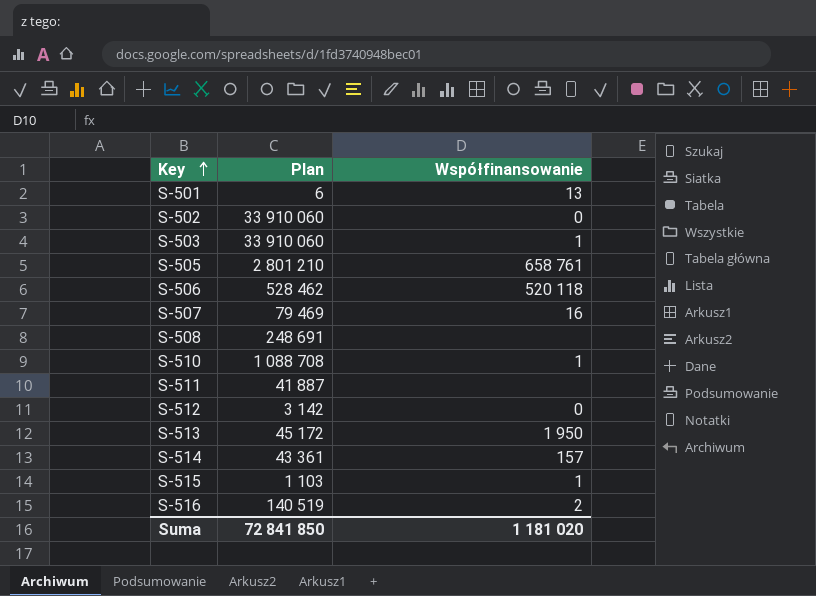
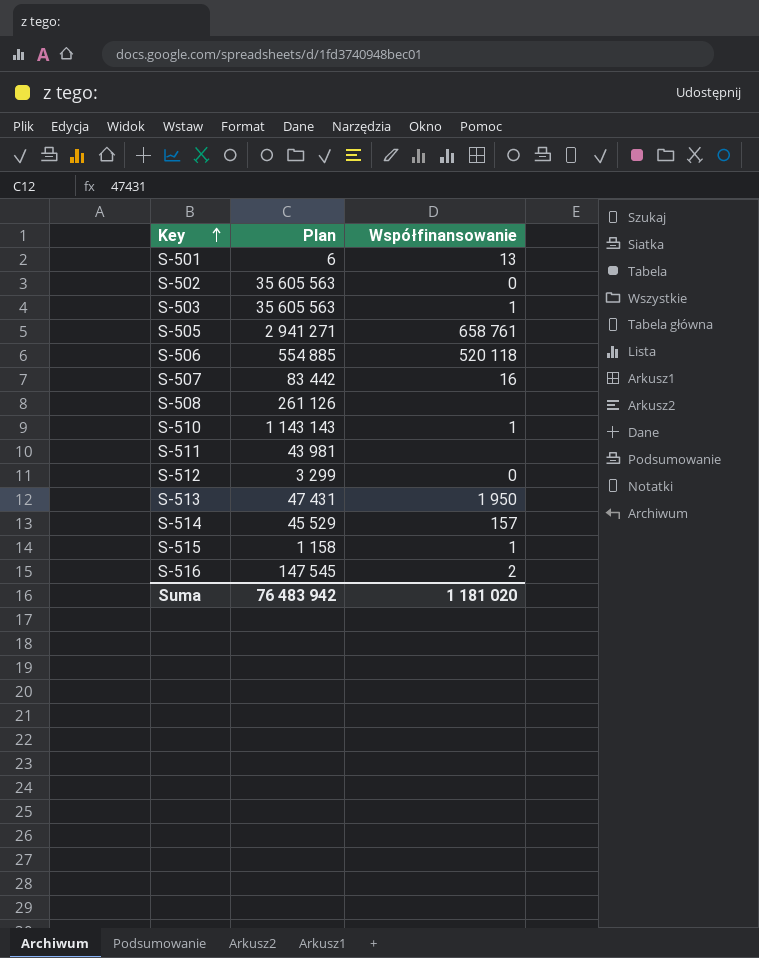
S-502 | Plan: 33 910 060 -> 35 605 563
S-503 | Plan: 33 910 060 -> 35 605 563
S-505 | Plan: 2 801 210 -> 2 941 271
S-506 | Plan: 528 462 -> 554 885
S-507 | Plan: 79 469 -> 83 442
S-508 | Plan: 248 691 -> 261 126
S-510 | Plan: 1 088 708 -> 1 143 143
S-511 | Plan: 41 887 -> 43 981
S-512 | Plan: 3 142 -> 3 299
S-513 | Plan: 45 172 -> 47 431
S-514 | Plan: 43 361 -> 45 529
S-515 | Plan: 1 103 -> 1 158
S-516 | Plan: 140 519 -> 147 545
Suma | Plan: 72 841 850 -> 76 483 942

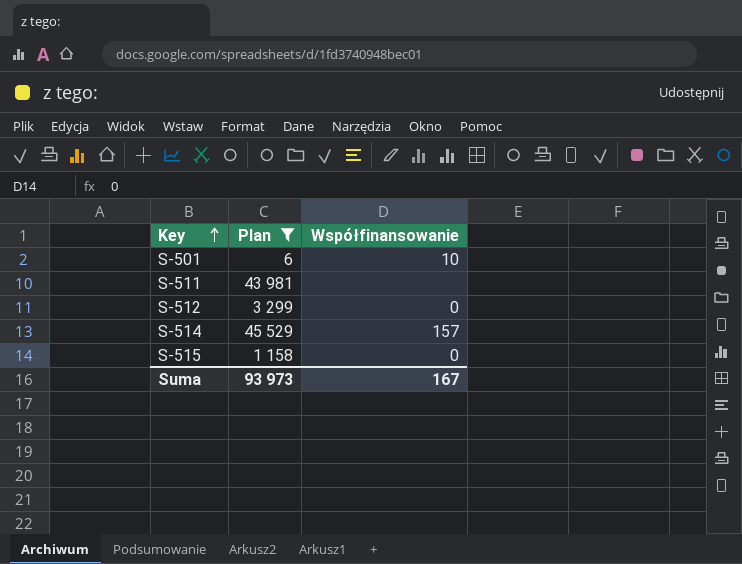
filter: none -> Plan <= 45 529
S-501 | Współfinansowanie: 13 -> 10
S-515 | Współfinansowanie: 1 -> 0
Suma | Plan: 76 483 942 -> 93 973
Suma | Współfinansowanie: 1 181 020 -> 167

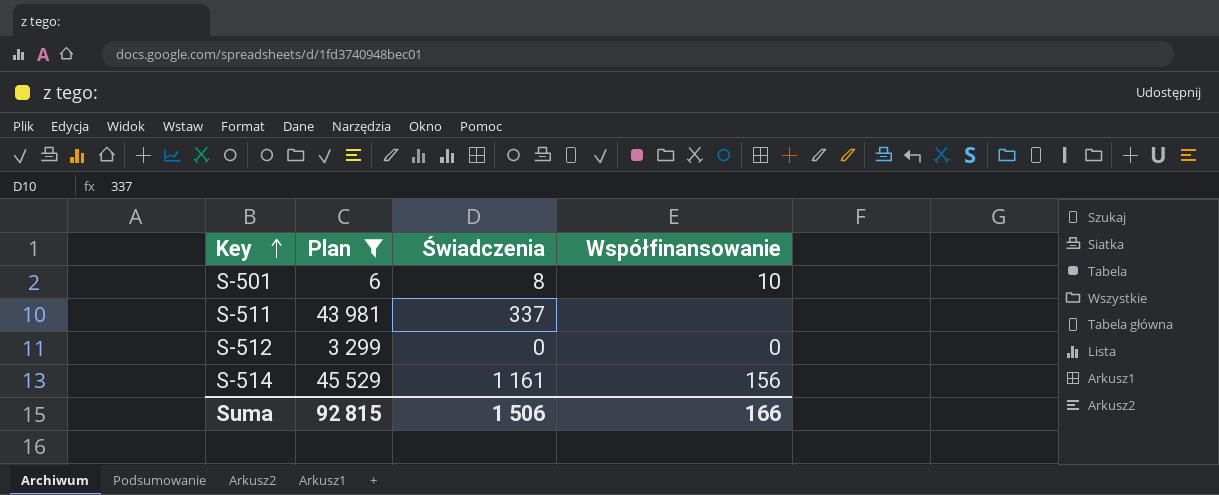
column Świadczenia | position: none -> 3
row S-515: 1 158 | 0 -> none
S-514 | Współfinansowanie: 157 -> 156
Suma | Plan: 93 973 -> 92 815
Suma | Współfinansowanie: 167 -> 166

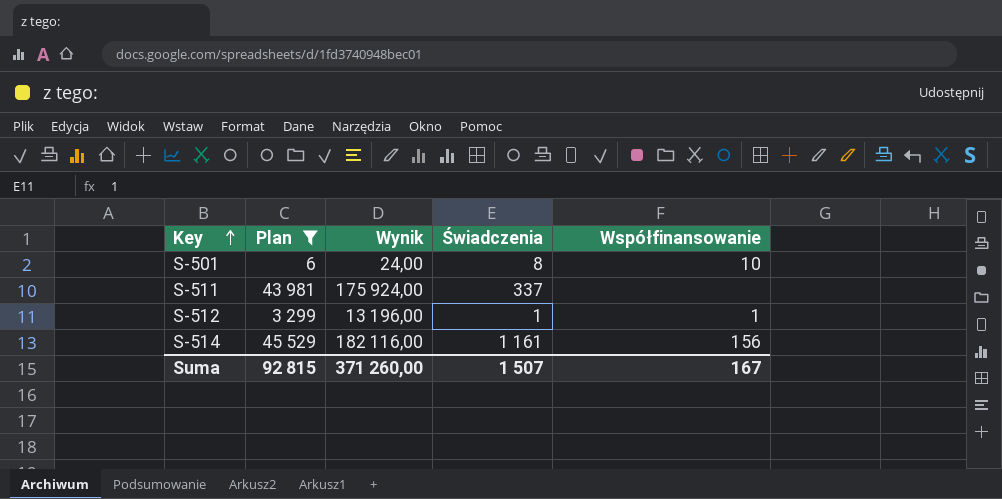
column Wynik | formula: none -> [Plan] * 4
S-512 | Świadczenia: 0 -> 1
S-512 | Współfinansowanie: 0 -> 1
Suma | Świadczenia: 1 506 -> 1 507
Suma | Współfinansowanie: 166 -> 167

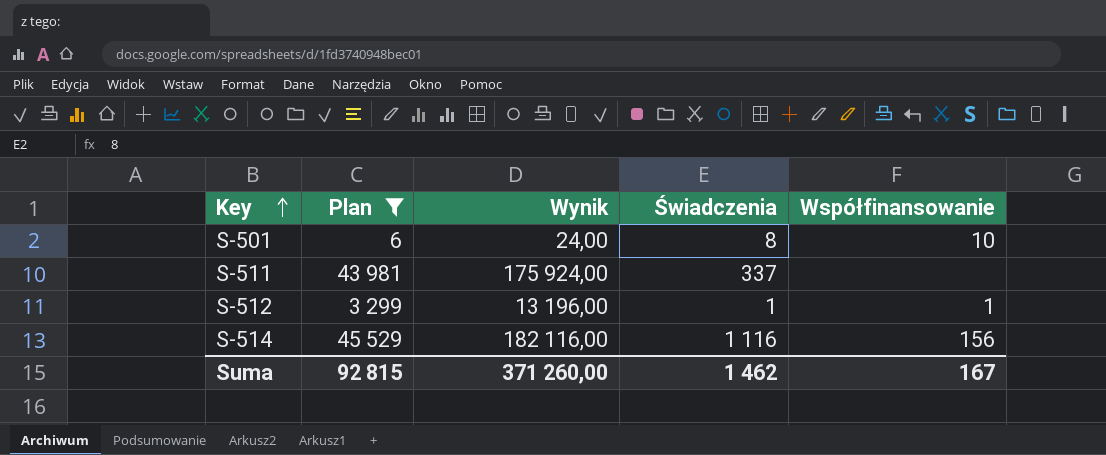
S-514 | Świadczenia: 1 161 -> 1 116
Suma | Świadczenia: 1 507 -> 1 462

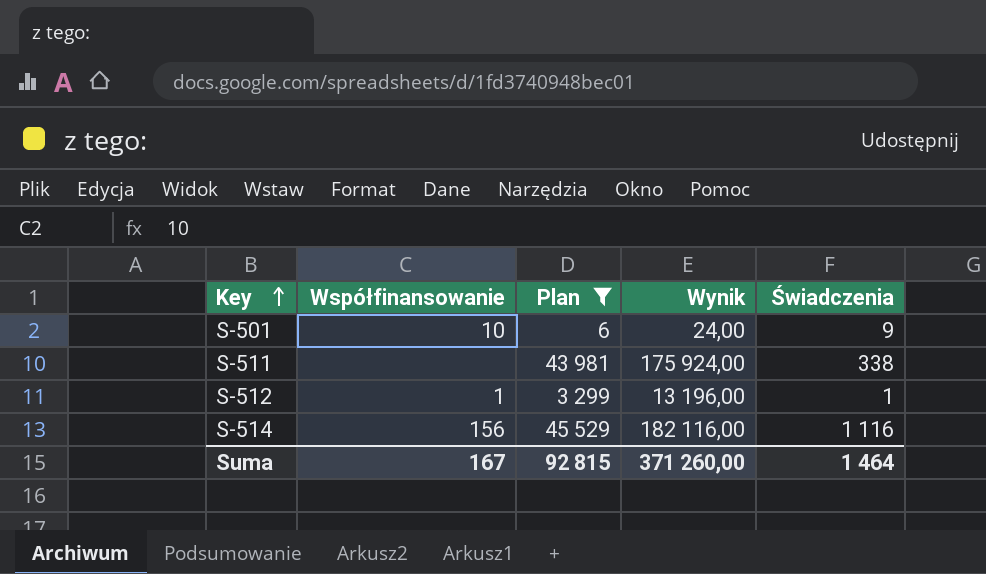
column Współfinansowanie | position: 5 -> 2
S-501 | Świadczenia: 8 -> 9
S-511 | Świadczenia: 337 -> 338
Suma | Świadczenia: 1 462 -> 1 464

